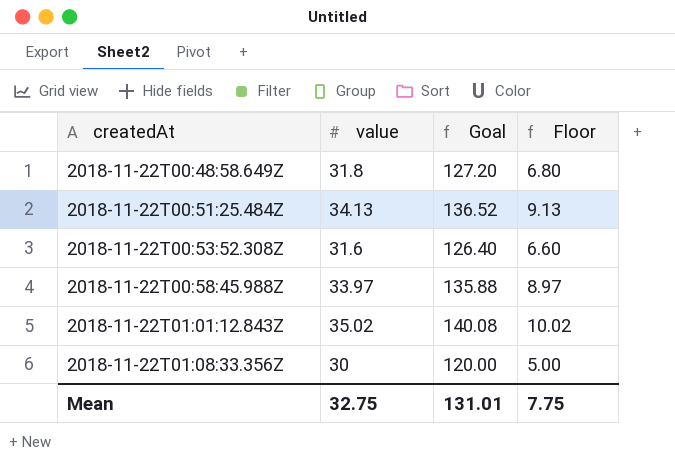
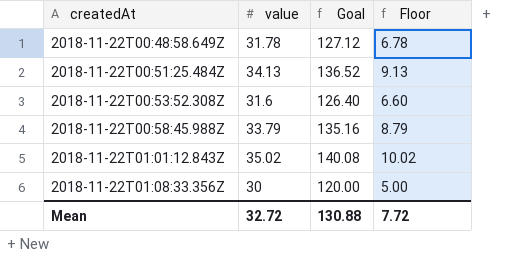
2018-11-22T00:48:58.649Z | value: 31.8 -> 31.78
2018-11-22T00:48:58.649Z | Goal: 127.20 -> 127.12
2018-11-22T00:48:58.649Z | Floor: 6.80 -> 6.78
2018-11-22T00:58:45.988Z | value: 33.97 -> 33.79
2018-11-22T00:58:45.988Z | Goal: 135.88 -> 135.16
2018-11-22T00:58:45.988Z | Floor: 8.97 -> 8.79
Mean | value: 32.75 -> 32.72
Mean | Goal: 131.01 -> 130.88
Mean | Floor: 7.75 -> 7.72

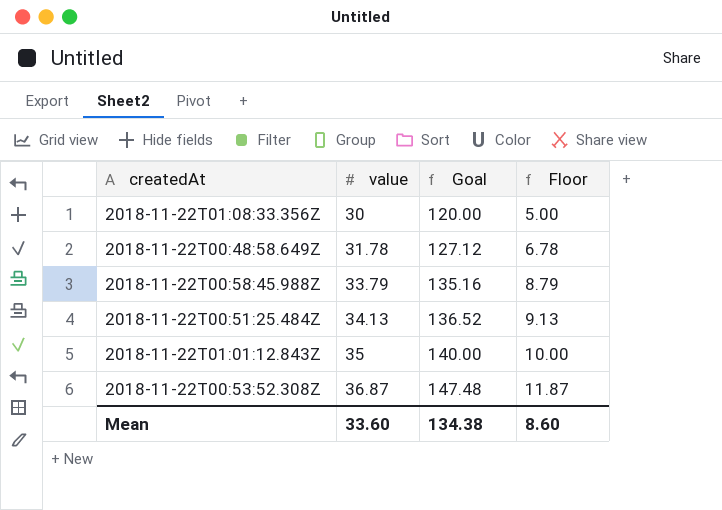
row order: createdAt ascending -> value ascending
2018-11-22T01:01:12.843Z | value: 35.02 -> 35
2018-11-22T01:01:12.843Z | Goal: 140.08 -> 140.00
2018-11-22T01:01:12.843Z | Floor: 10.02 -> 10.00
2018-11-22T00:53:52.308Z | value: 31.6 -> 36.87
2018-11-22T00:53:52.308Z | Goal: 126.40 -> 147.48
2018-11-22T00:53:52.308Z | Floor: 6.60 -> 11.87
Mean | value: 32.72 -> 33.60
Mean | Goal: 130.88 -> 134.38
Mean | Floor: 7.72 -> 8.60

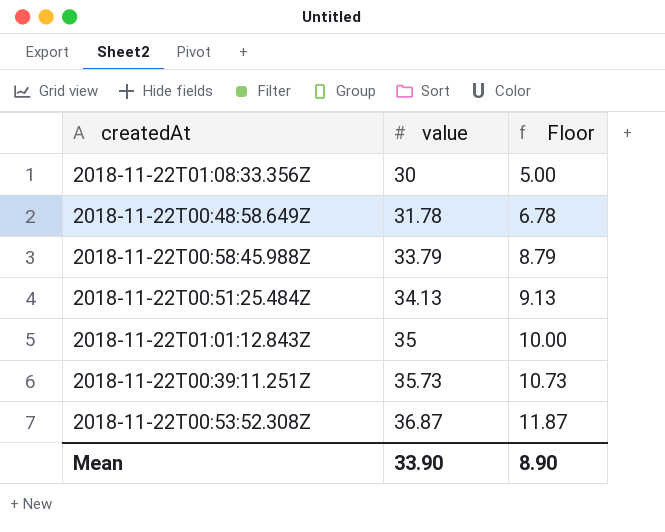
column Goal | formula: [value] * 4 -> none
row 2018-11-22T00:39:11.251Z: none -> 35.73 | 10.73
Mean | value: 33.60 -> 33.90
Mean | Floor: 8.60 -> 8.90

